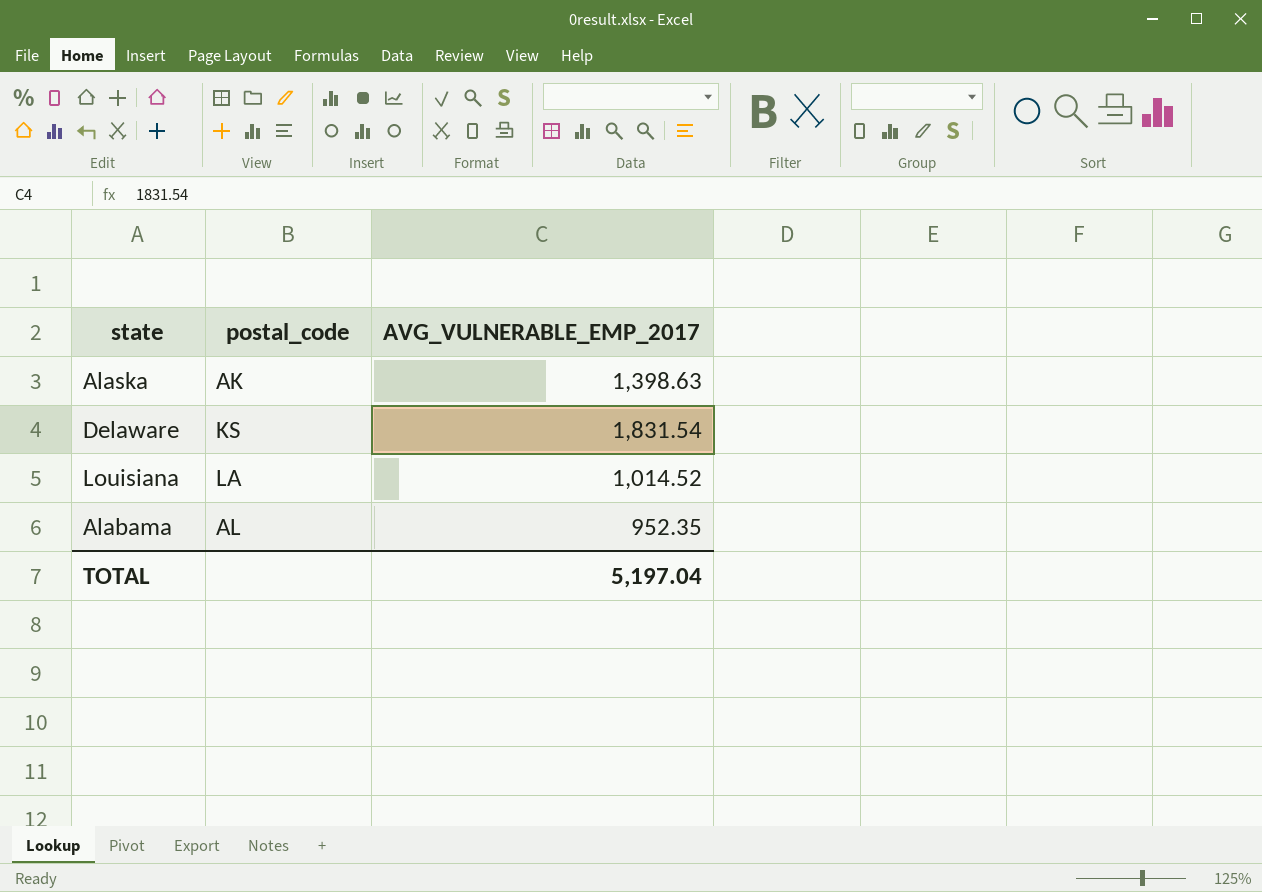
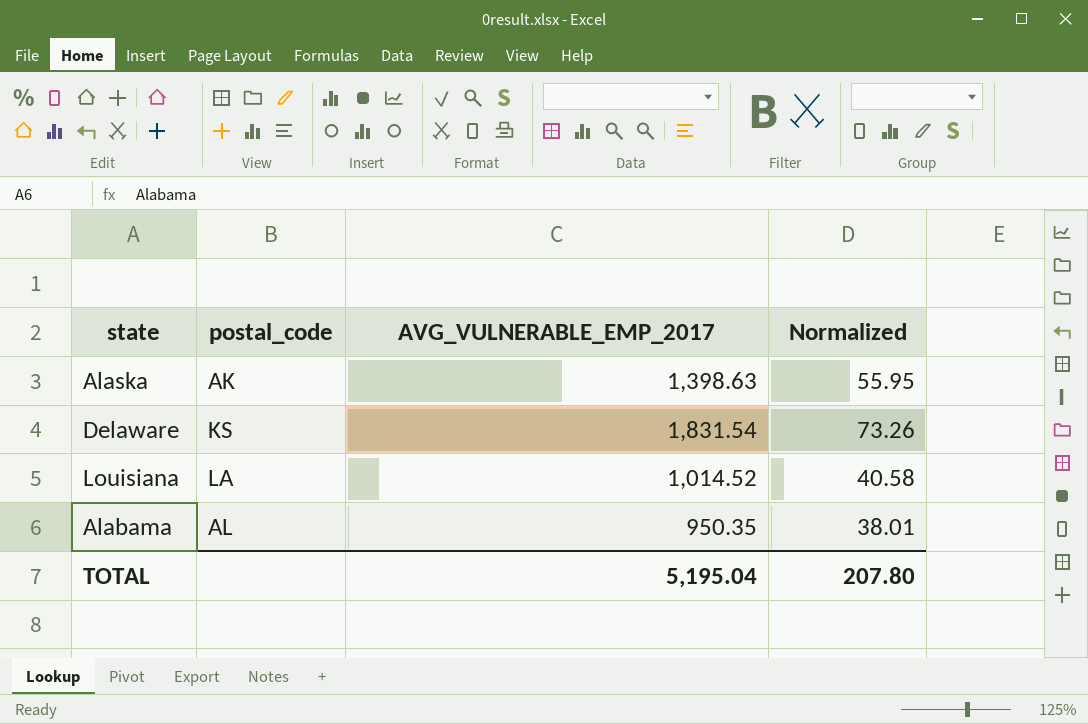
column Normalized | formula: none -> [AVG_VULNERABLE_EMP_2017] * 0.04
Alabama | AVG_VULNERABLE_EMP_2017: 952.35 -> 950.35
TOTAL | AVG_VULNERABLE_EMP_2017: 5,197.04 -> 5,195.04

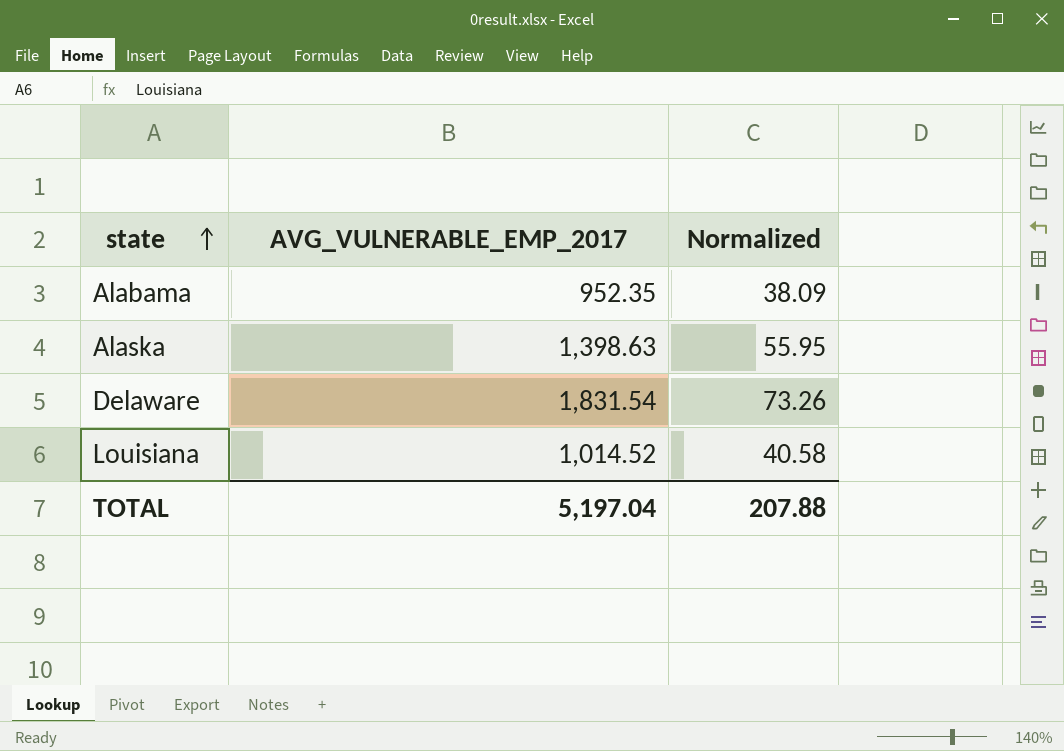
row order: none -> state ascending
column postal_code | position: 2 -> none
Alabama | AVG_VULNERABLE_EMP_2017: 950.35 -> 952.35
Alabama | Normalized: 38.01 -> 38.09
TOTAL | AVG_VULNERABLE_EMP_2017: 5,195.04 -> 5,197.04
TOTAL | Normalized: 207.80 -> 207.88

